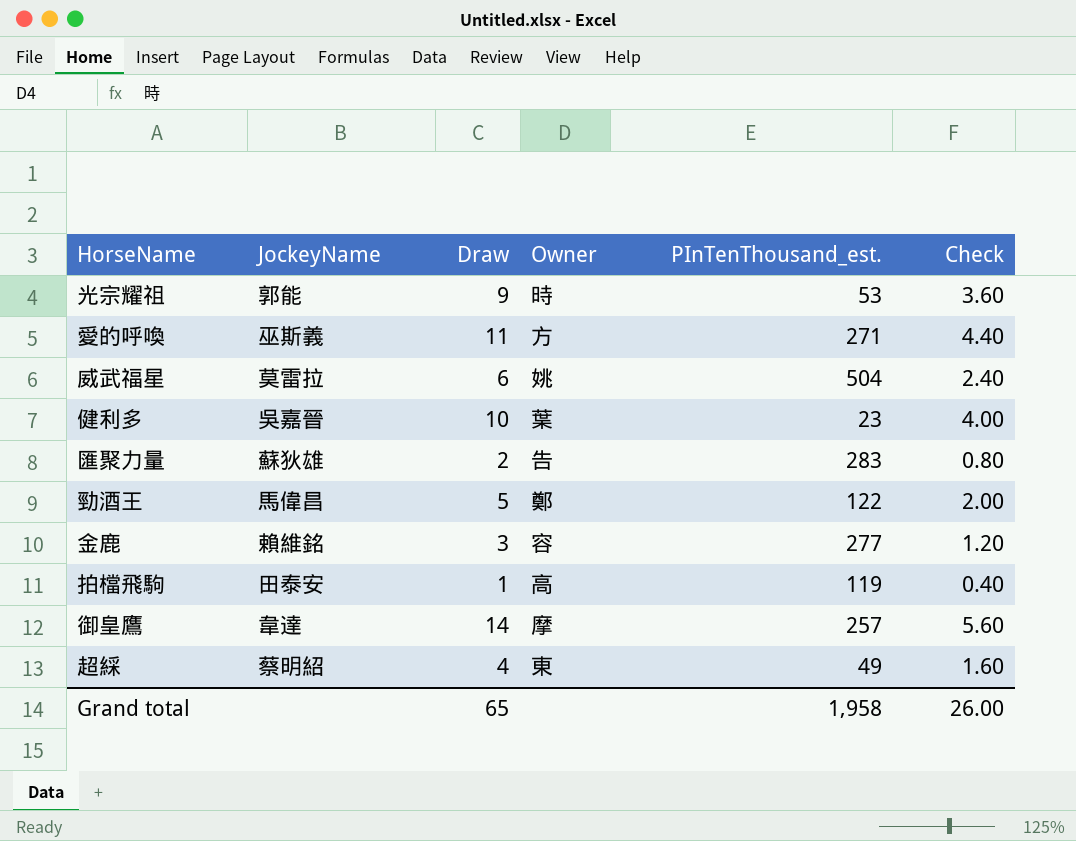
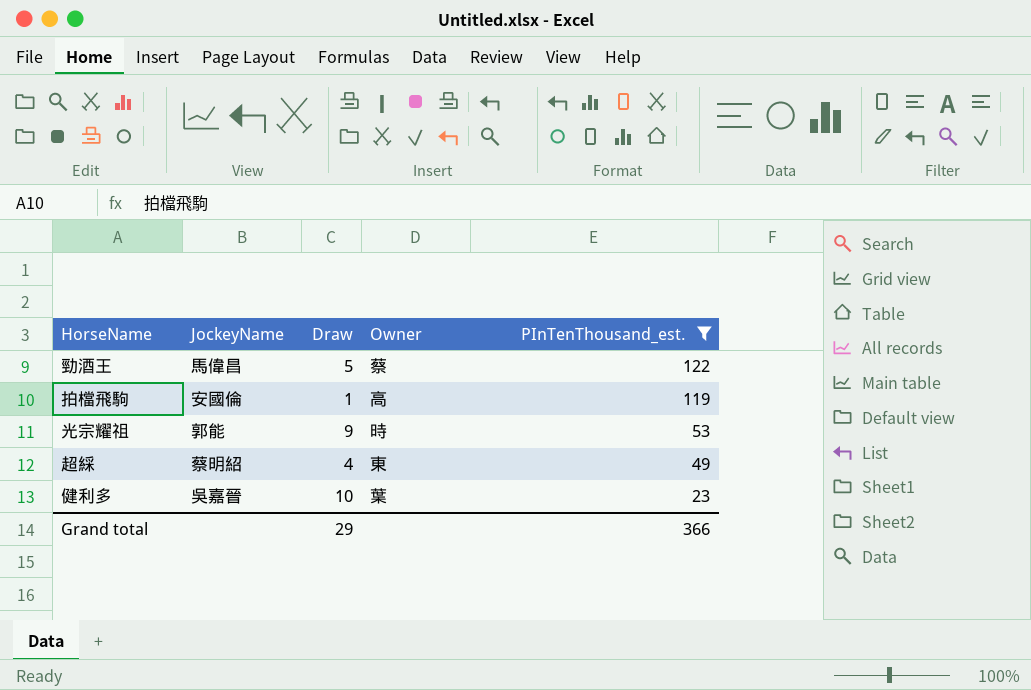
filter: none -> PInTenThousand_est. <= 122
row order: none -> PInTenThousand_est. descending
column Check | formula: [Draw] * 0.4 -> none
勁酒王 | Owner: 鄭 -> 蔡
拍檔飛駒 | JockeyName: 田泰安 -> 安國倫
Grand total | Draw: 65 -> 29
Grand total | PInTenThousand_est.: 1,958 -> 366

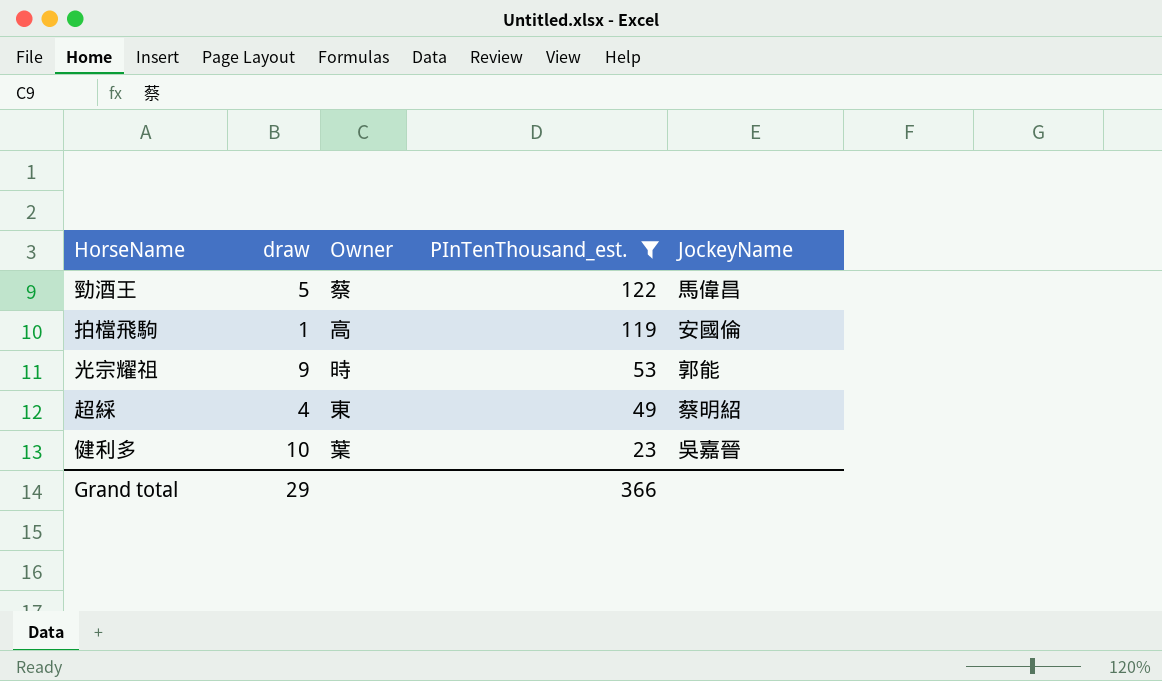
column name: Draw -> draw
column JockeyName | position: 2 -> 5

